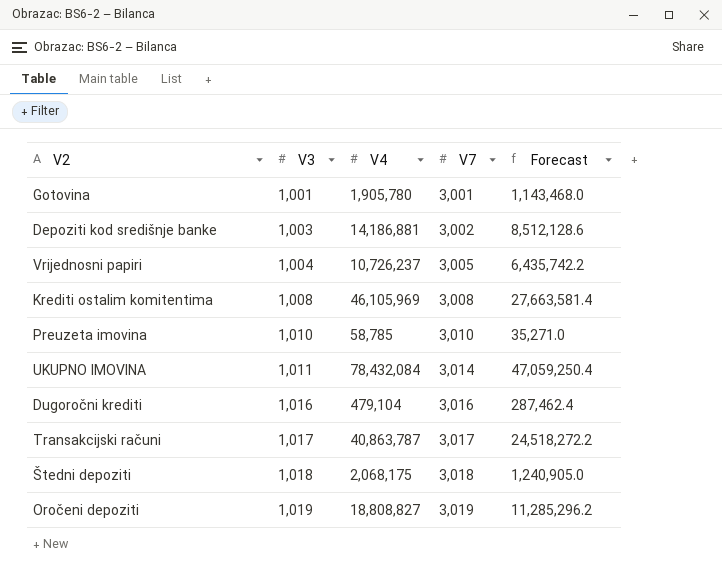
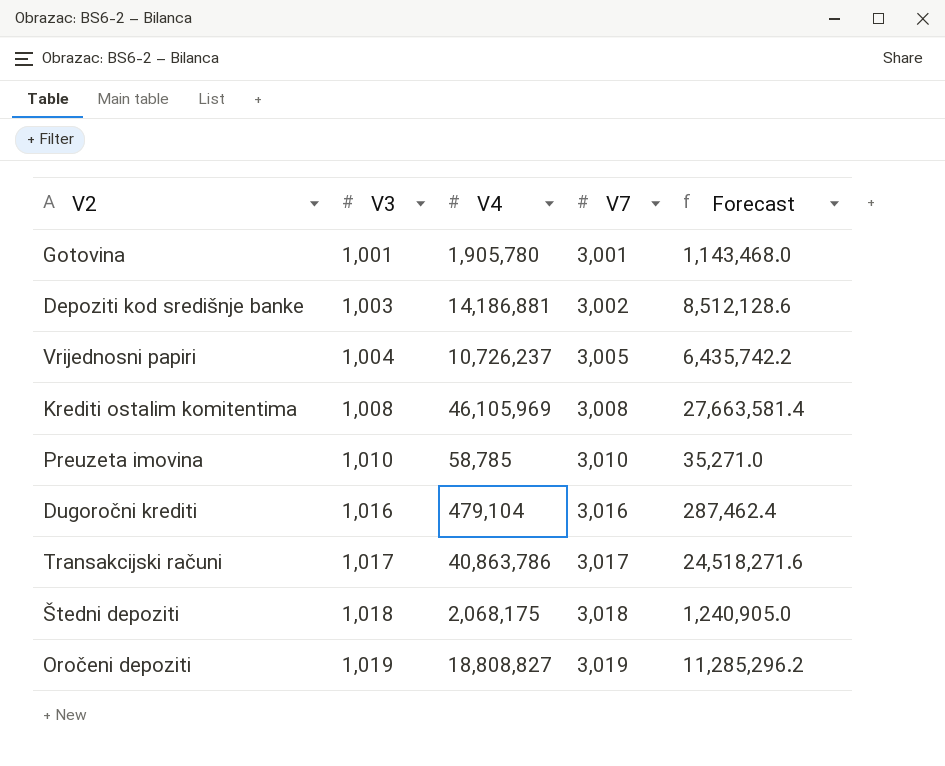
row UKUPNO IMOVINA: 1,011 | 78,432,084 | 3,014 | 47,059,250.4 -> none
Transakcijski računi | V4: 40,863,787 -> 40,863,786
Transakcijski računi | Forecast: 24,518,272.2 -> 24,518,271.6

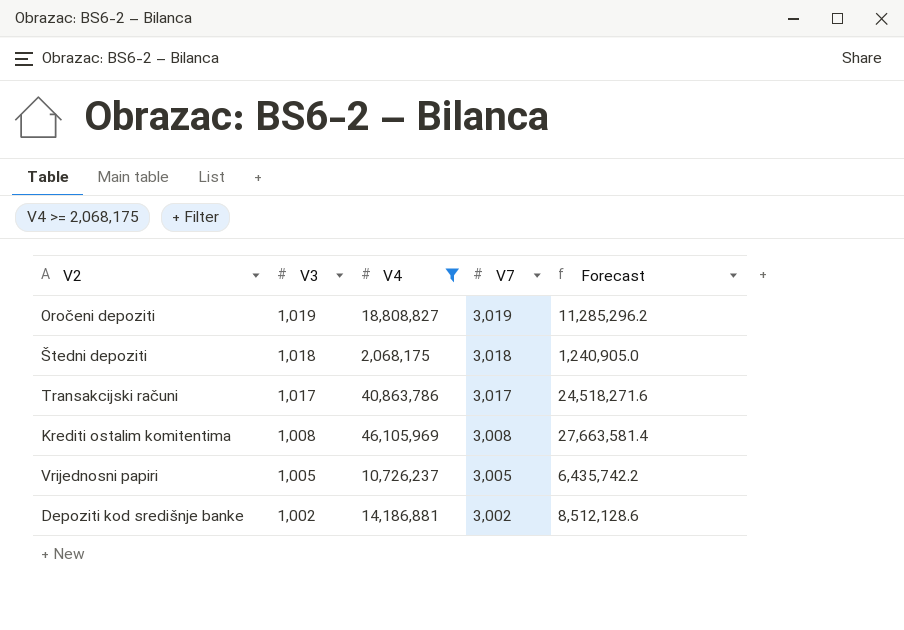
filter: none -> V4 >= 2,068,175
row order: V3 ascending -> V3 descending
Vrijednosni papiri | V3: 1,004 -> 1,005
Depoziti kod središnje banke | V3: 1,003 -> 1,002

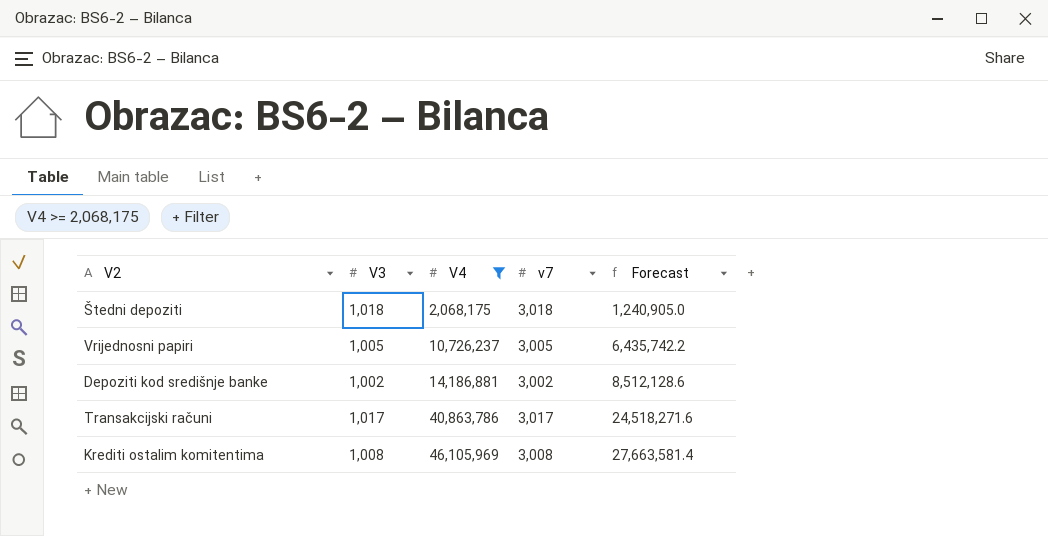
row order: V3 descending -> V4 ascending
column name: V7 -> v7
row Oročeni depoziti: 1,019 | 18,808,827 | 3,019 | 11,285,296.2 -> none

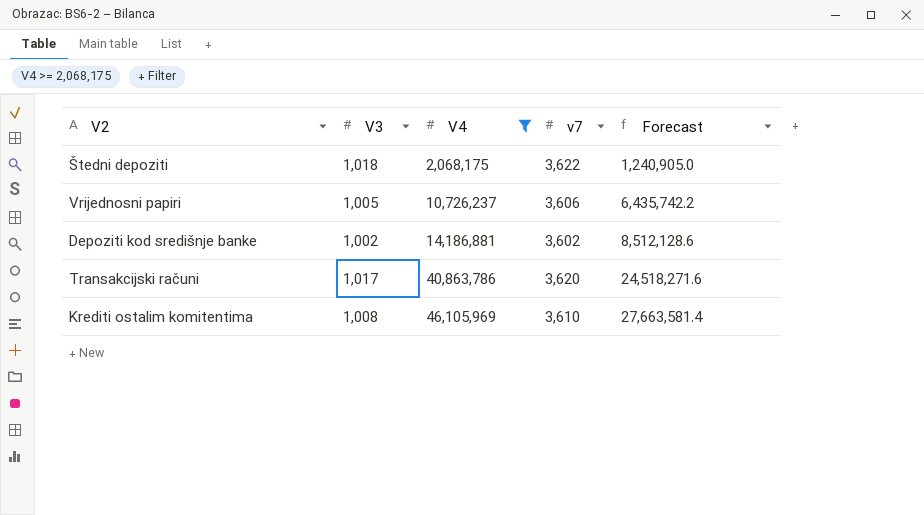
Štedni depoziti | v7: 3,018 -> 3,622
Vrijednosni papiri | v7: 3,005 -> 3,606
Depoziti kod središnje banke | v7: 3,002 -> 3,602
Transakcijski računi | v7: 3,017 -> 3,620
Krediti ostalim komitentima | v7: 3,008 -> 3,610

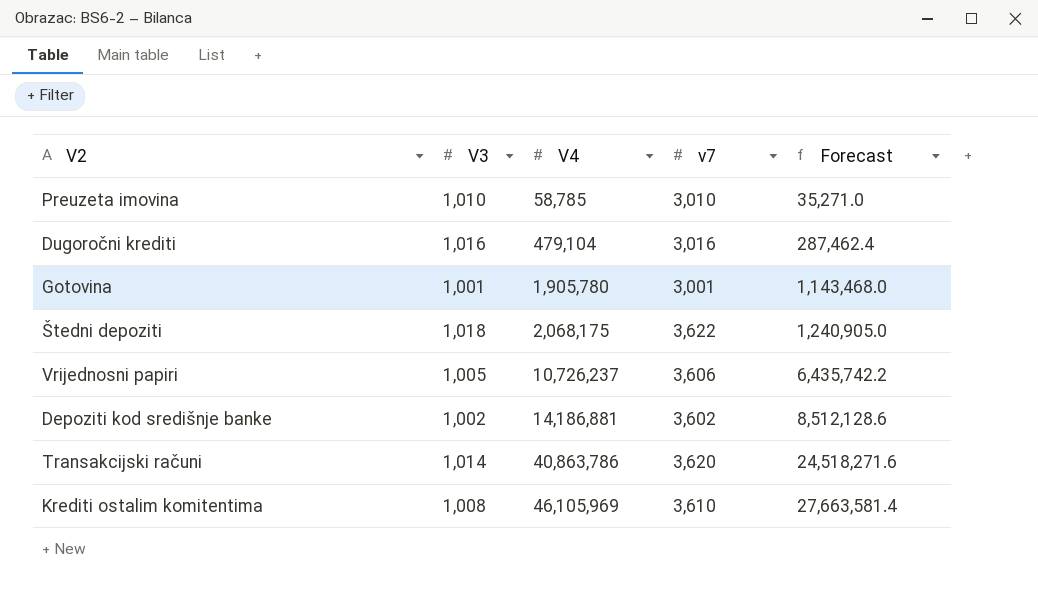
filter: V4 >= 2,068,175 -> none
Transakcijski računi | V3: 1,017 -> 1,014

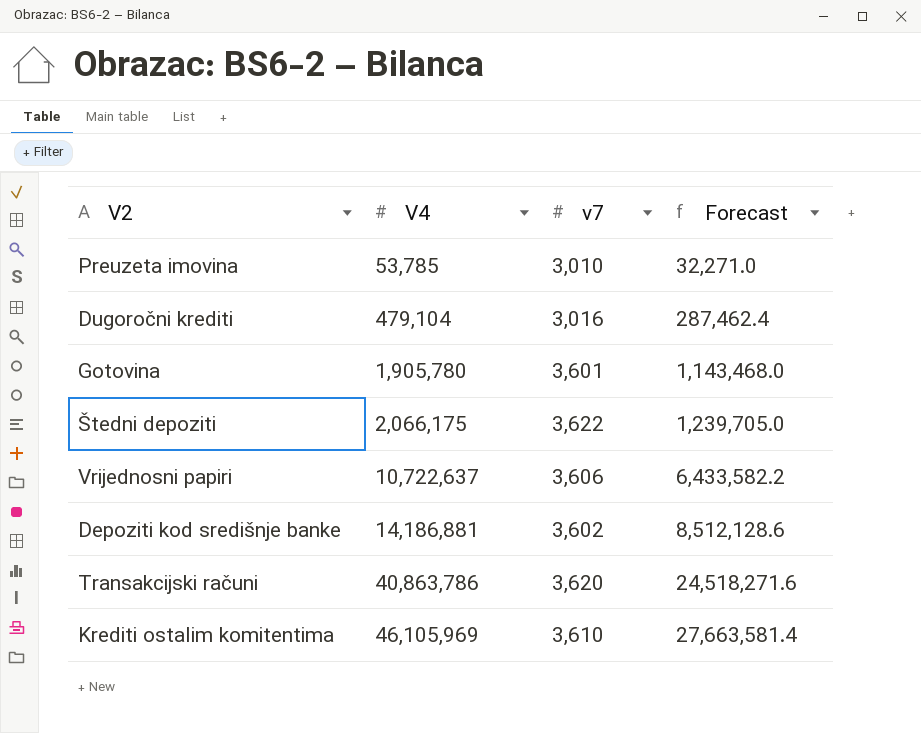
column V3 | position: 2 -> none
Preuzeta imovina | V4: 58,785 -> 53,785
Preuzeta imovina | Forecast: 35,271.0 -> 32,271.0
Gotovina | v7: 3,001 -> 3,601
Štedni depoziti | V4: 2,068,175 -> 2,066,175
Štedni depoziti | Forecast: 1,240,905.0 -> 1,239,705.0
Vrijednosni papiri | V4: 10,726,237 -> 10,722,637
Vrijednosni papiri | Forecast: 6,435,742.2 -> 6,433,582.2

